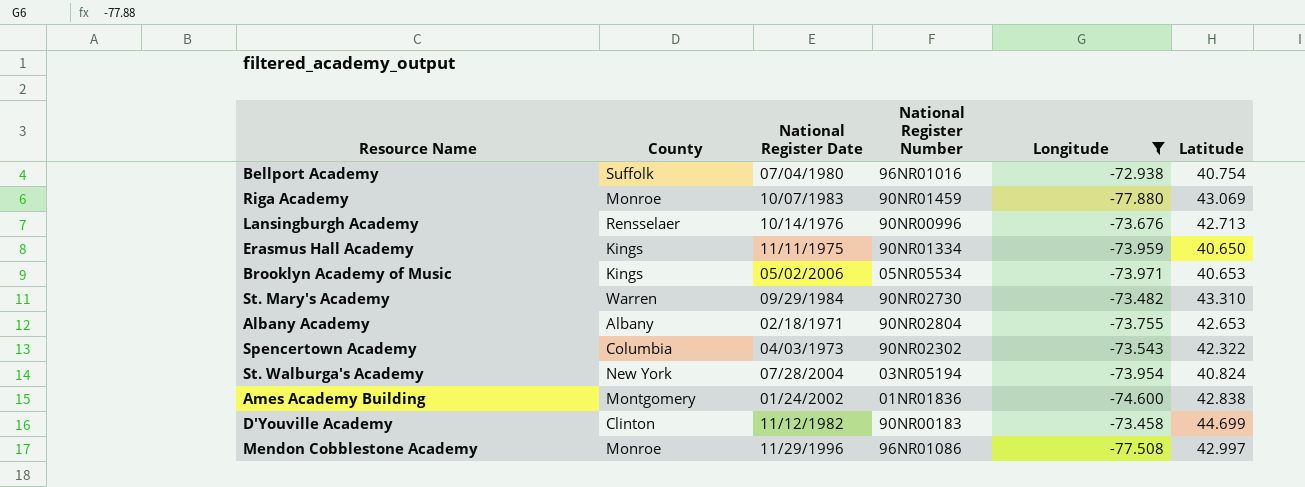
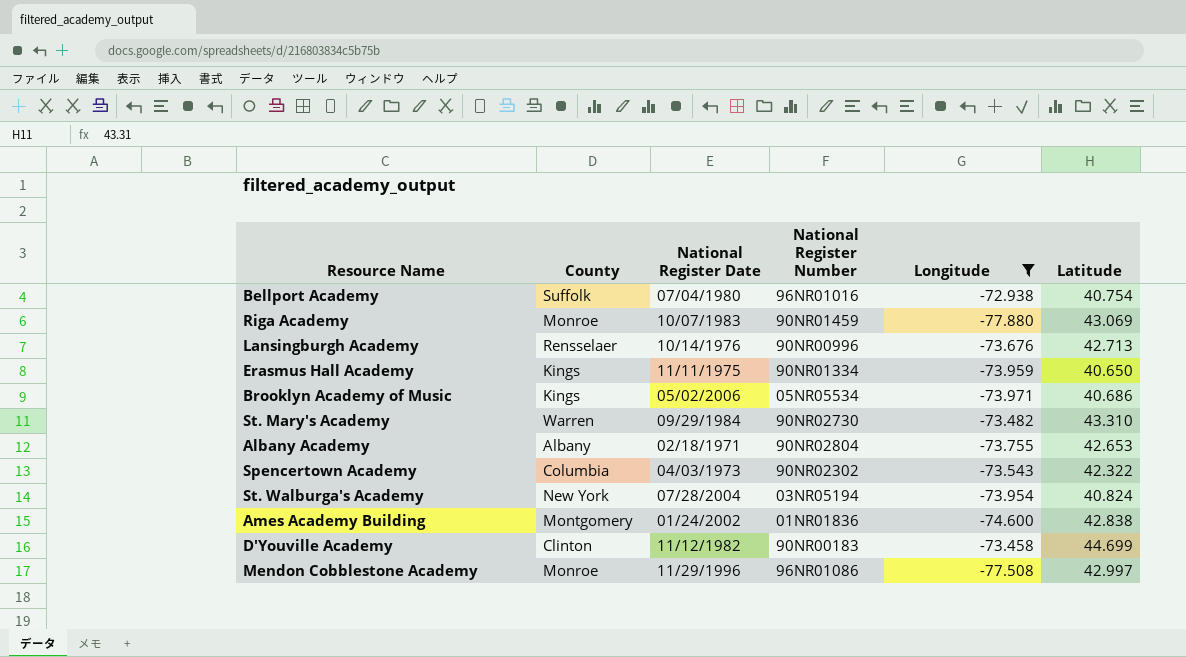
Brooklyn Academy of Music | Latitude: 40.653 -> 40.686

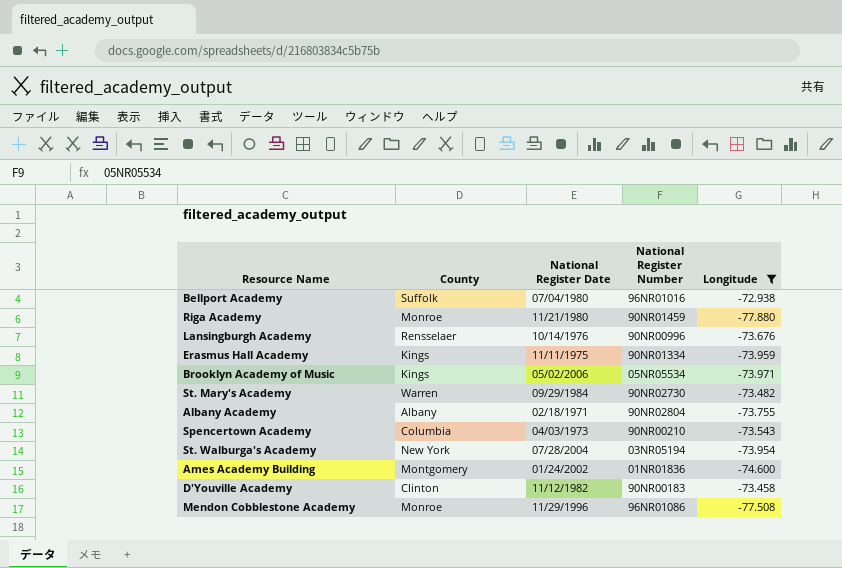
column Latitude | position: 6 -> none
Riga Academy | National Register Date: 10/07/1983 -> 11/21/1980
Spencertown Academy | National Register Number: 90NR02302 -> 90NR00210

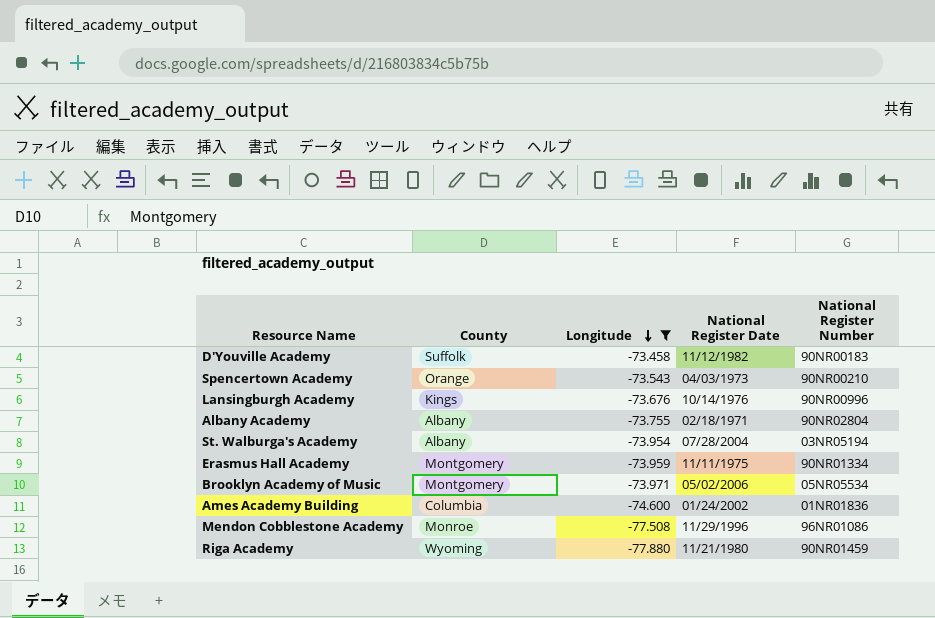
row order: none -> Longitude descending
column Longitude | position: 5 -> 3
row Bellport Academy: Suffolk | 07/04/1980 | 96NR01016 | -72.938 -> none
row St. Mary's Academy: Warren | 09/29/1984 | 90NR02730 | -73.482 -> none
D'Youville Academy | County: Clinton -> Suffolk
Spencertown Academy | County: Columbia -> Orange
Lansingburgh Academy | County: Rensselaer -> Kings
St. Walburga's Academy | County: New York -> Albany
Erasmus Hall Academy | County: Kings -> Montgomery
Brooklyn Academy of Music | County: Kings -> Montgomery
Ames Academy Building | County: Montgomery -> Columbia
Riga Academy | County: Monroe -> Wyoming

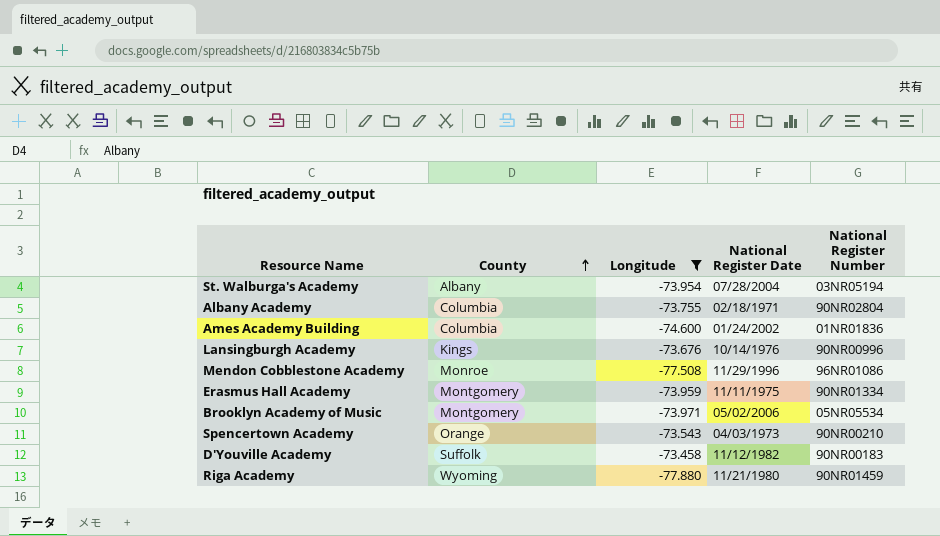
row order: Longitude descending -> County ascending
Albany Academy | County: Albany -> Columbia

